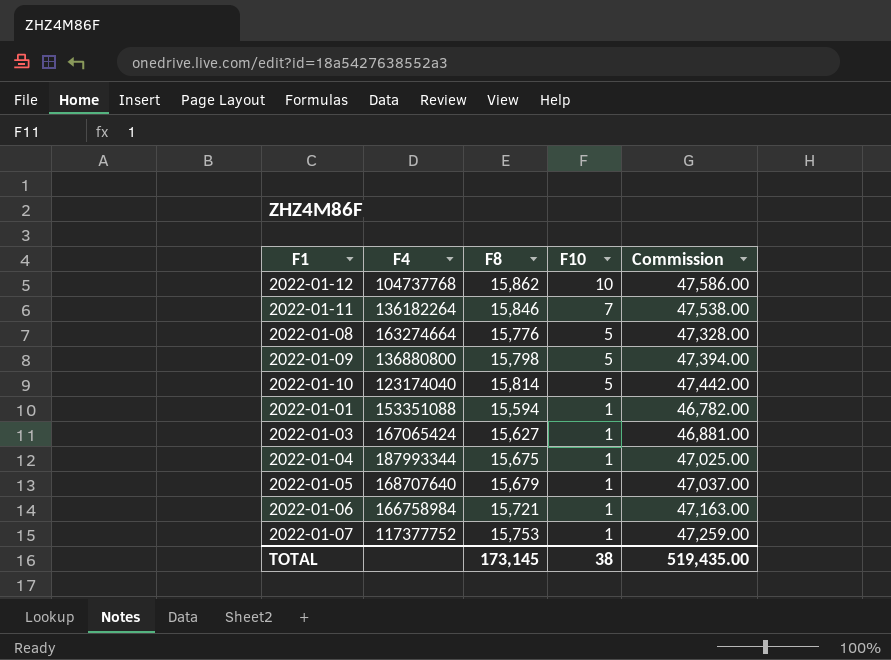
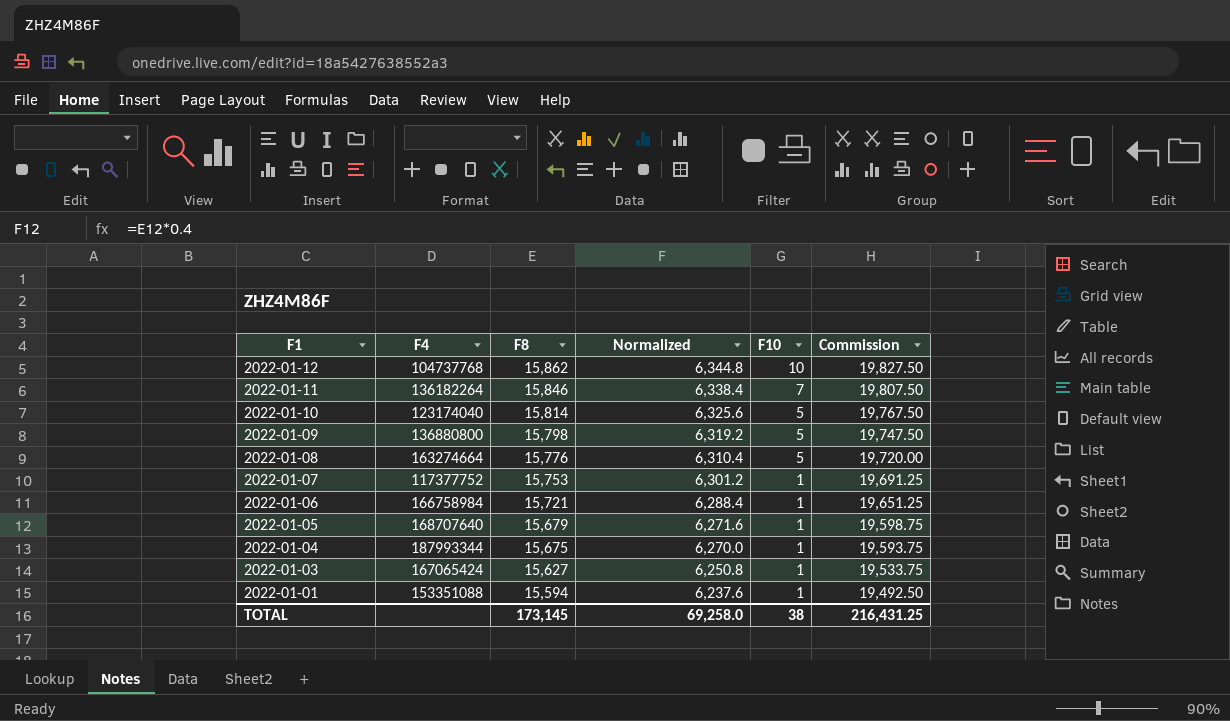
row order: F10 descending -> F1 descending
column Normalized | formula: none -> [F8] * 0.4
column Commission | formula: [F8] * 3 -> [F8] * 1.25
TOTAL | Commission: 519,435.00 -> 216,431.25

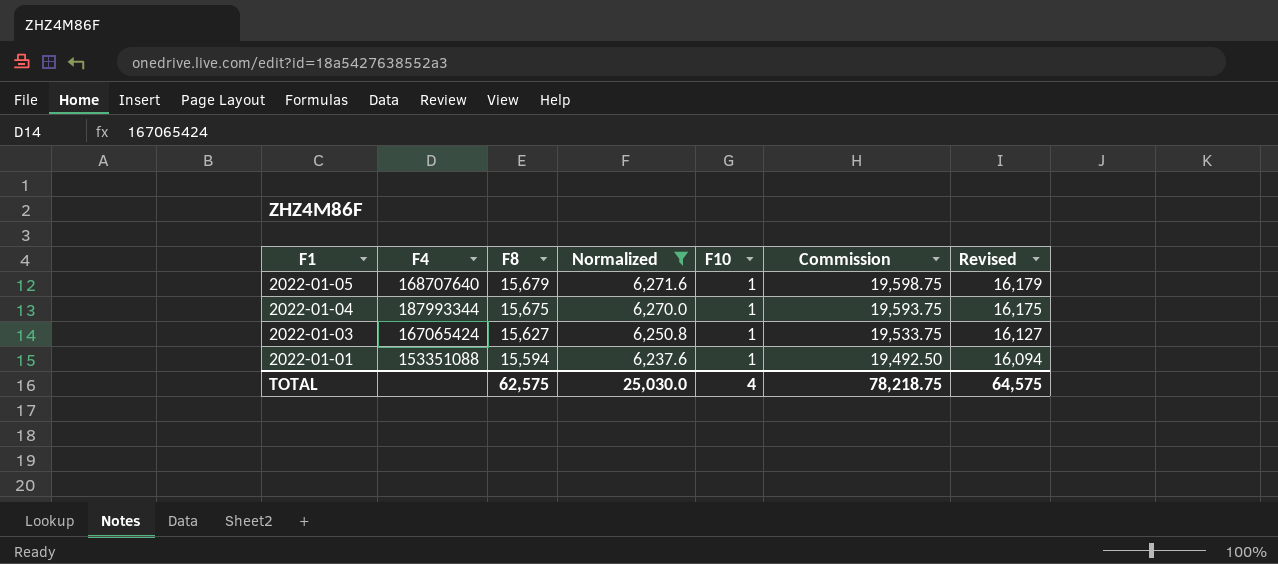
filter: none -> Normalized <= 6,271.6
column Revised | formula: none -> [F8] + 500
TOTAL | F8: 173,145 -> 62,575
TOTAL | Normalized: 69,258.0 -> 25,030.0
TOTAL | F10: 38 -> 4
TOTAL | Commission: 216,431.25 -> 78,218.75

